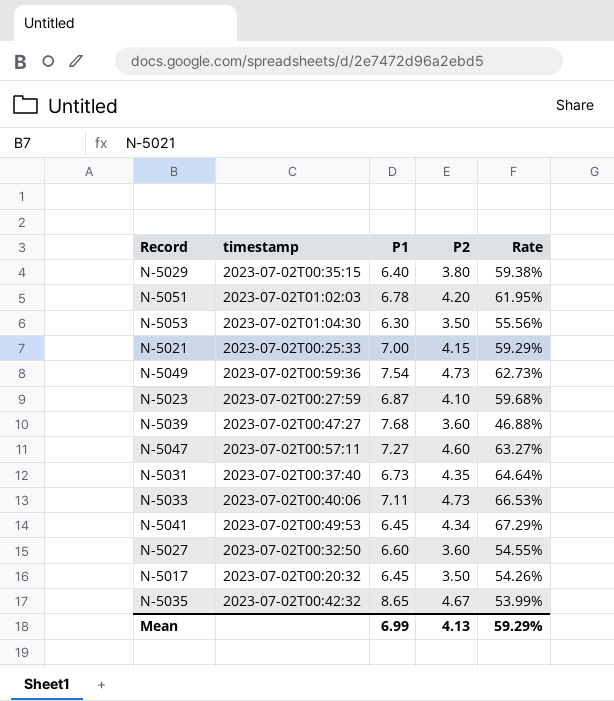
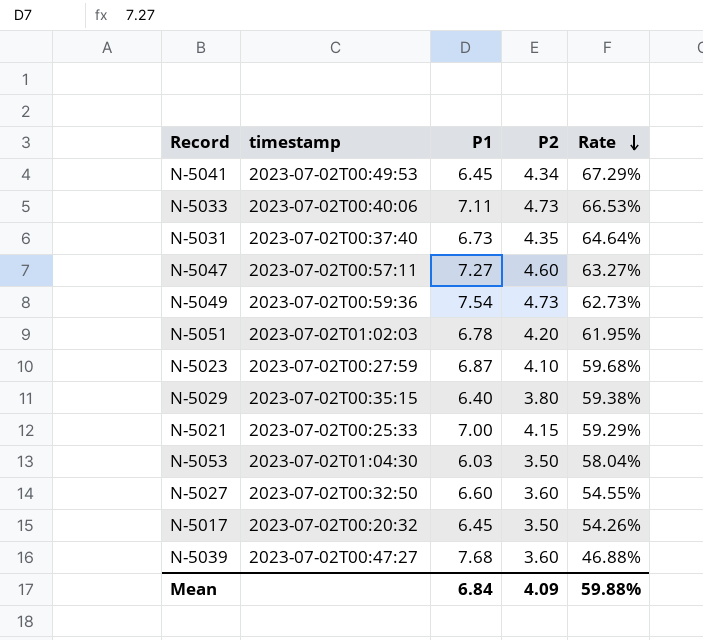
row order: none -> Rate descending
row N-5035: 2023-07-02T00:42:32 | 8.65 | 4.67 | 53.99% -> none
N-5053 | P1: 6.30 -> 6.03
N-5053 | Rate: 55.56% -> 58.04%
Mean | P1: 6.99 -> 6.84
Mean | P2: 4.13 -> 4.09
Mean | Rate: 59.29% -> 59.88%

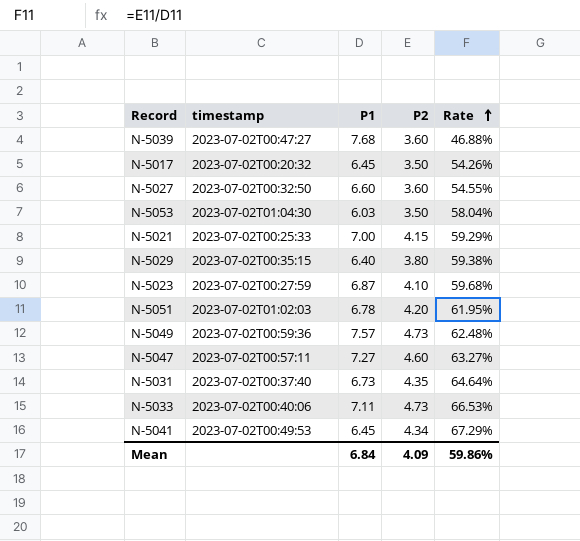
row order: Rate descending -> Rate ascending
N-5049 | P1: 7.54 -> 7.57
N-5049 | Rate: 62.73% -> 62.48%
Mean | Rate: 59.88% -> 59.86%

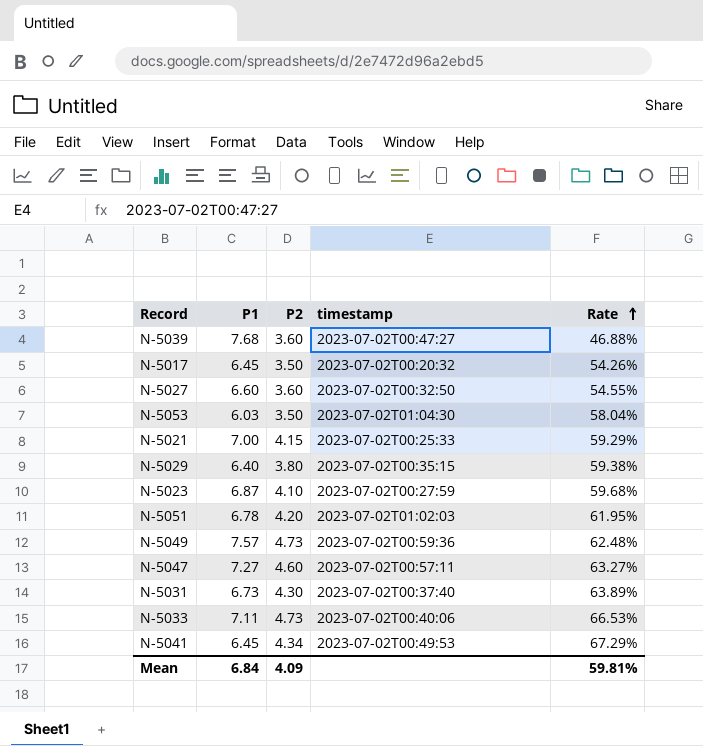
column timestamp | position: 2 -> 4
N-5031 | P2: 4.35 -> 4.30
N-5031 | Rate: 64.64% -> 63.89%
Mean | Rate: 59.86% -> 59.81%

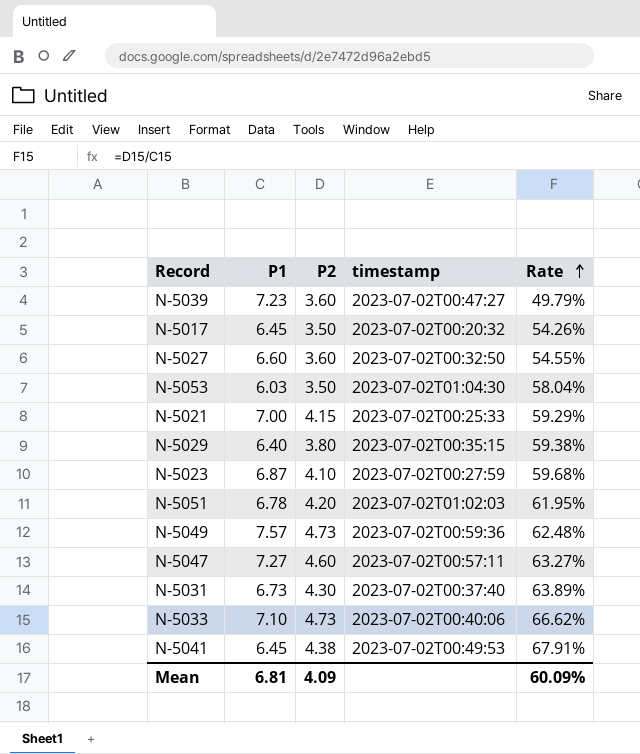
N-5039 | P1: 7.68 -> 7.23
N-5039 | Rate: 46.88% -> 49.79%
N-5033 | P1: 7.11 -> 7.10
N-5033 | Rate: 66.53% -> 66.62%
N-5041 | P2: 4.34 -> 4.38
N-5041 | Rate: 67.29% -> 67.91%
Mean | P1: 6.84 -> 6.81
Mean | Rate: 59.81% -> 60.09%

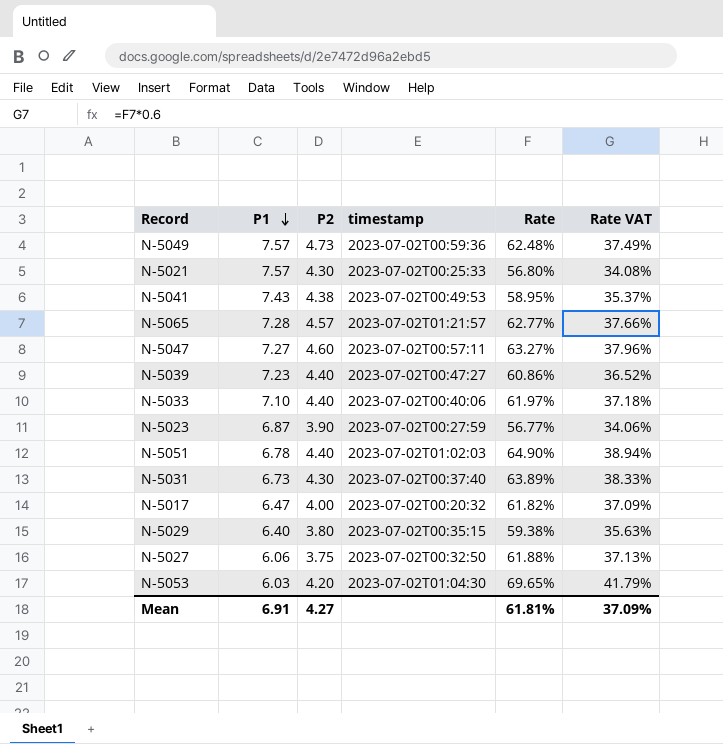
row order: Rate ascending -> P1 descending
column Rate VAT | formula: none -> [Rate] * 0.6
N-5021 | P1: 7.00 -> 7.57
N-5021 | P2: 4.15 -> 4.30
N-5021 | Rate: 59.29% -> 56.80%
N-5041 | P1: 6.45 -> 7.43
N-5041 | Rate: 67.91% -> 58.95%
row N-5065: none -> 7.28 | 4.57 | 2023-07-02T01:21:57 | 62.77% | 37.66%
N-5039 | P2: 3.60 -> 4.40
N-5039 | Rate: 49.79% -> 60.86%
N-5033 | P2: 4.73 -> 4.40
N-5033 | Rate: 66.62% -> 61.97%
N-5023 | P2: 4.10 -> 3.90
N-5023 | Rate: 59.68% -> 56.77%
N-5051 | P2: 4.20 -> 4.40
N-5051 | Rate: 61.95% -> 64.90%
N-5017 | P1: 6.45 -> 6.47
N-5017 | P2: 3.50 -> 4.00
N-5017 | Rate: 54.26% -> 61.82%
N-5027 | P1: 6.60 -> 6.06
N-5027 | P2: 3.60 -> 3.75
N-5027 | Rate: 54.55% -> 61.88%
N-5053 | P2: 3.50 -> 4.20
N-5053 | Rate: 58.04% -> 69.65%
Mean | P1: 6.81 -> 6.91
Mean | P2: 4.09 -> 4.27
Mean | Rate: 60.09% -> 61.81%

